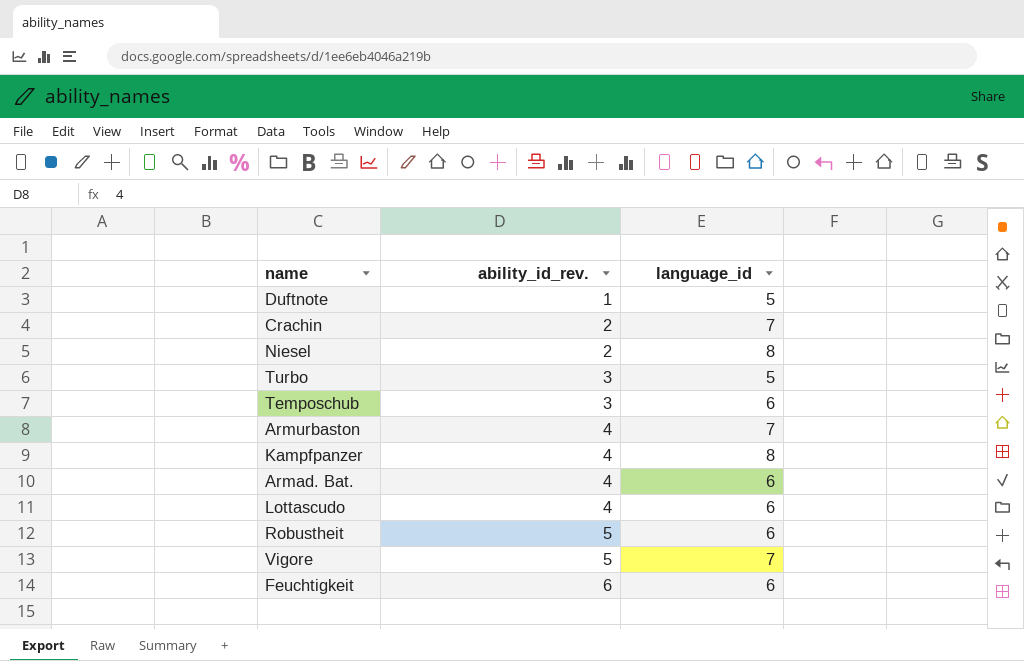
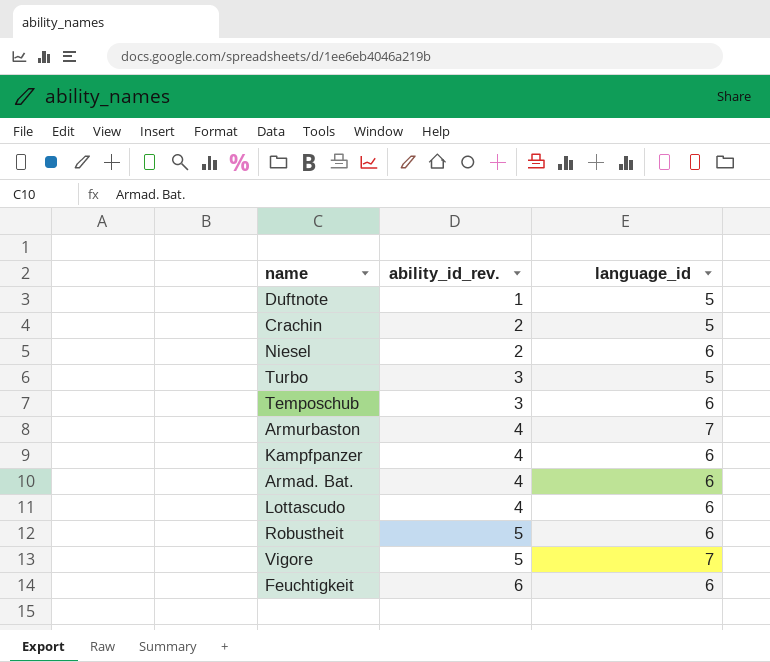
Crachin | language_id: 7 -> 5
Niesel | language_id: 8 -> 6
Kampfpanzer | language_id: 8 -> 6

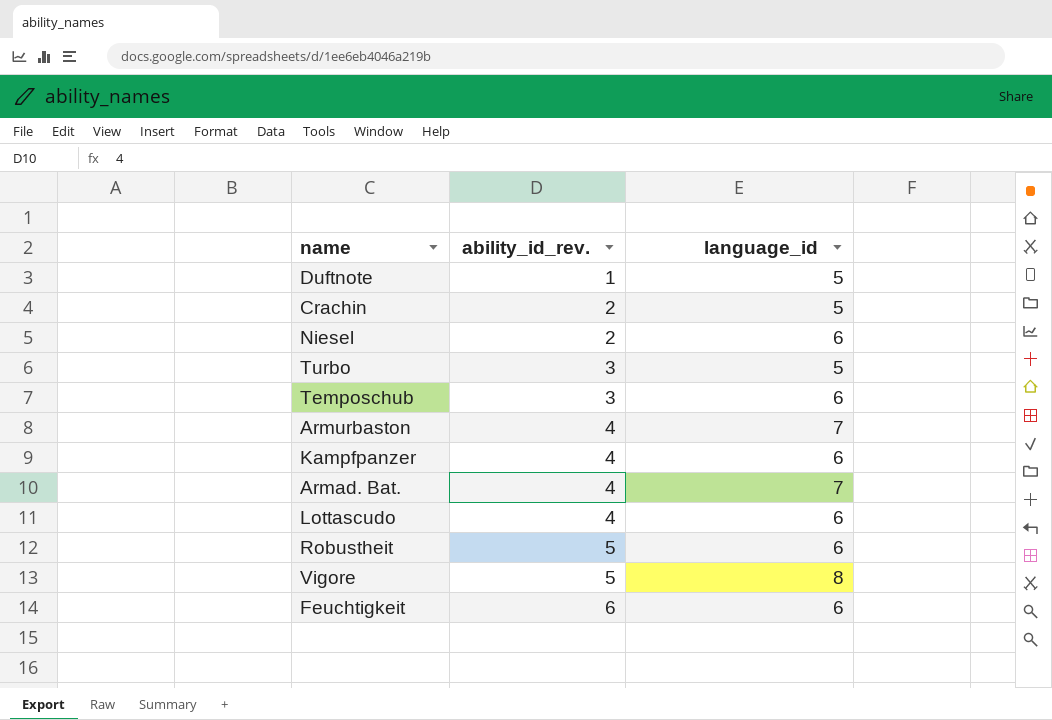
Armad. Bat. | language_id: 6 -> 7
Vigore | language_id: 7 -> 8

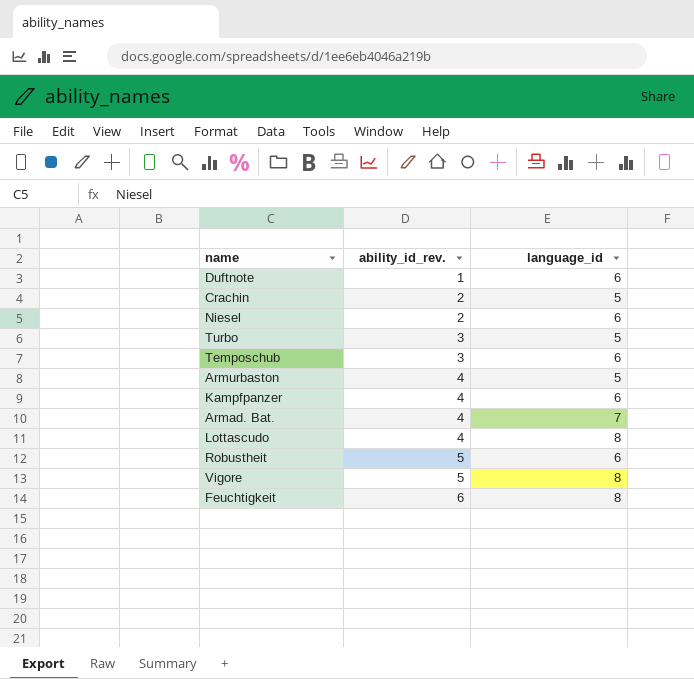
Duftnote | language_id: 5 -> 6
Armurbaston | language_id: 7 -> 5
Lottascudo | language_id: 6 -> 8
Feuchtigkeit | language_id: 6 -> 8

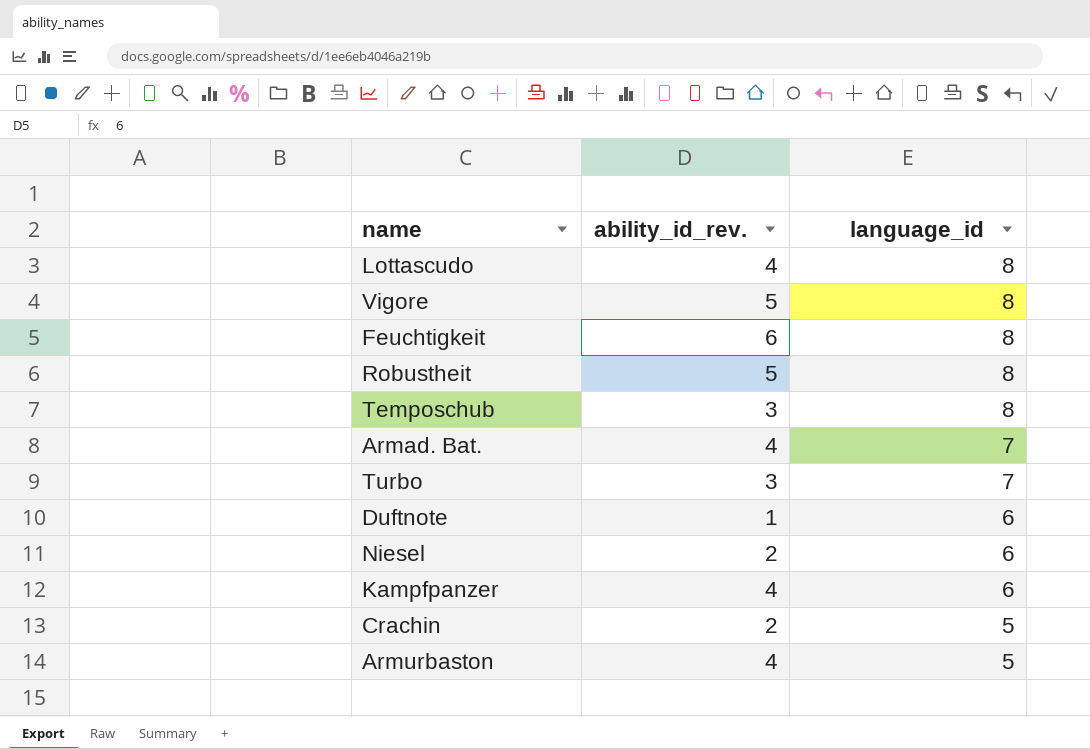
row order: ability_id_rev. ascending -> language_id descending
Robustheit | language_id: 6 -> 8
Temposchub | language_id: 6 -> 8
Turbo | language_id: 5 -> 7

